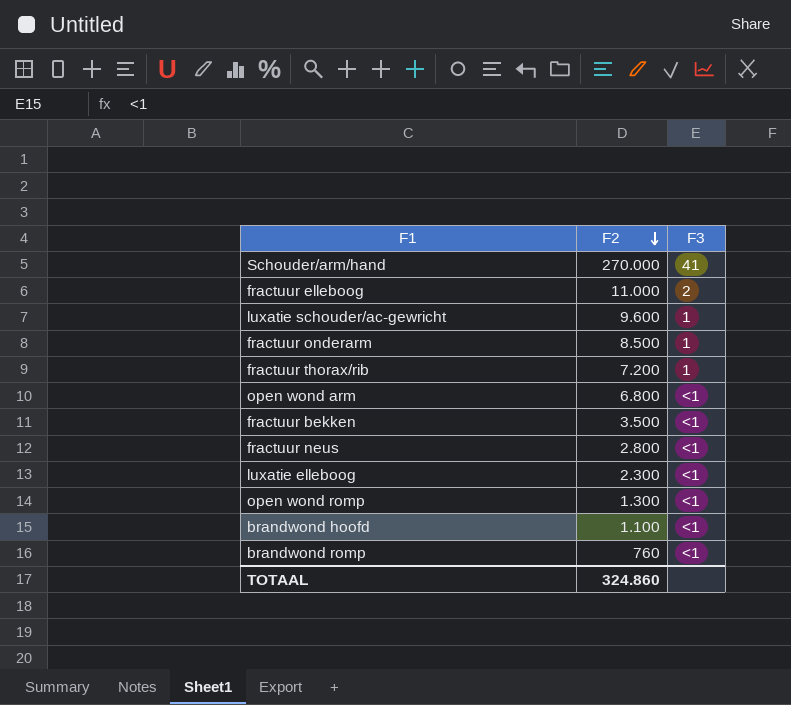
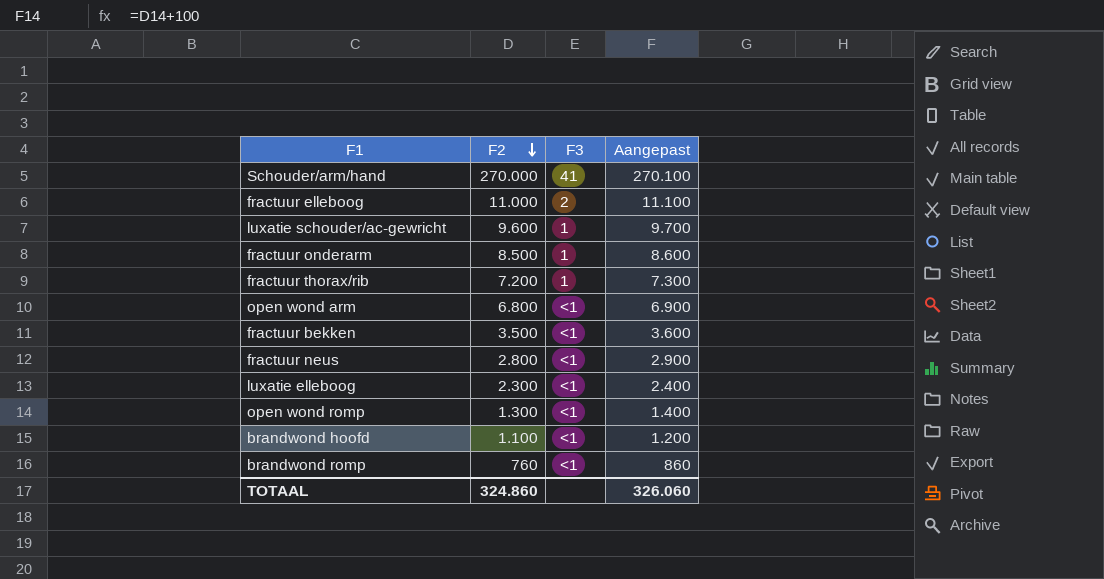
column Aangepast | formula: none -> [F2] + 100

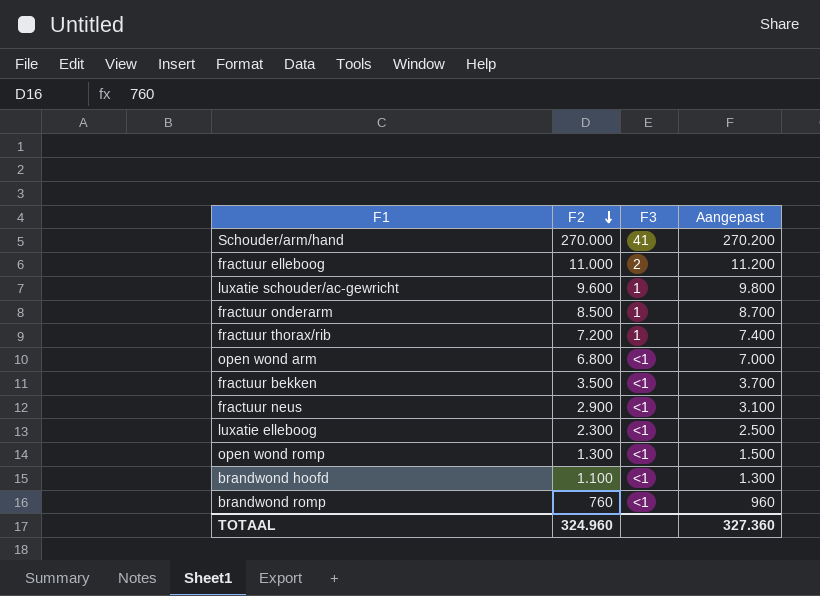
column Aangepast | formula: [F2] + 100 -> [F2] + 200
fractuur neus | F2: 2.800 -> 2.900
TOTAAL | F2: 324.860 -> 324.960
TOTAAL | Aangepast: 326.060 -> 327.360

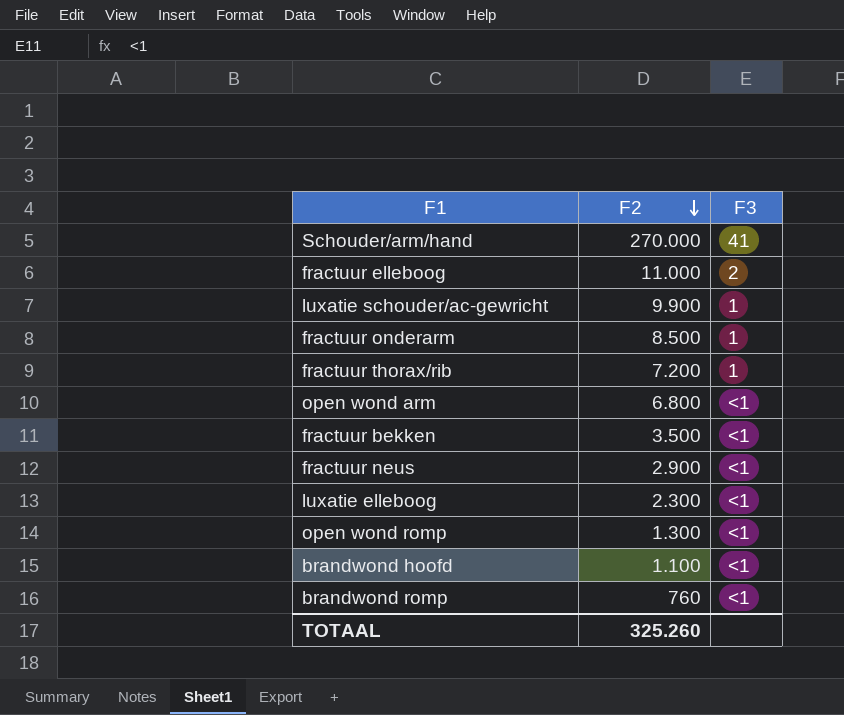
column Aangepast | formula: [F2] + 200 -> none
luxatie schouder/ac-gewricht | F2: 9.600 -> 9.900
TOTAAL | F2: 324.960 -> 325.260

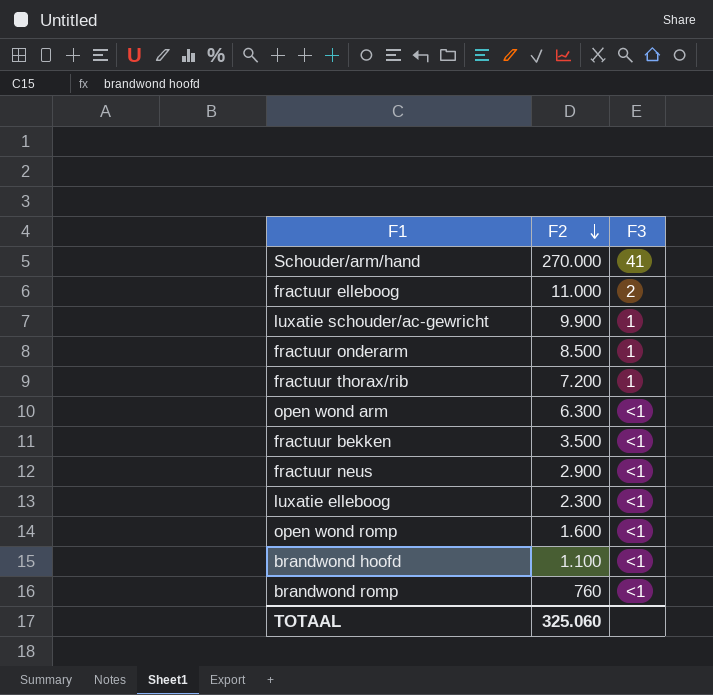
open wond arm | F2: 6.800 -> 6.300
open wond romp | F2: 1.300 -> 1.600
TOTAAL | F2: 325.260 -> 325.060

